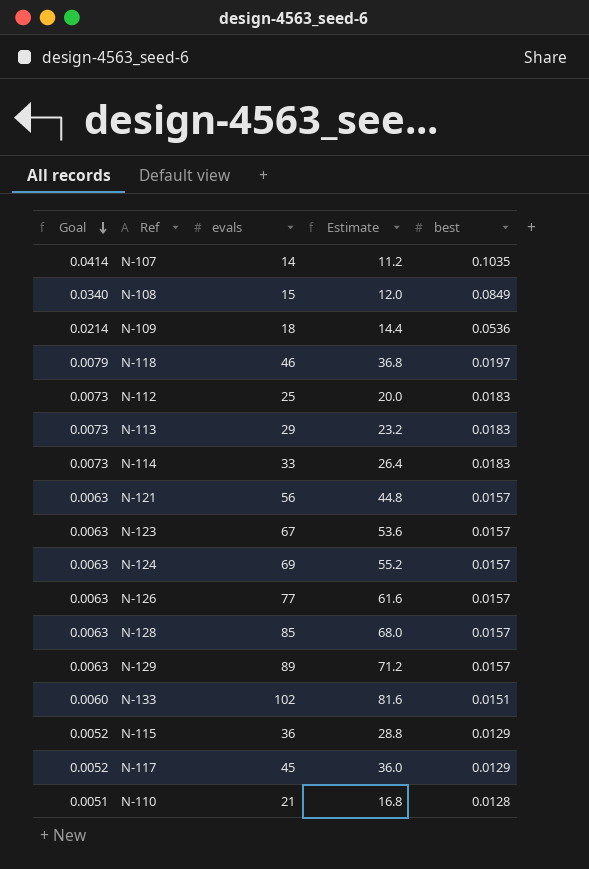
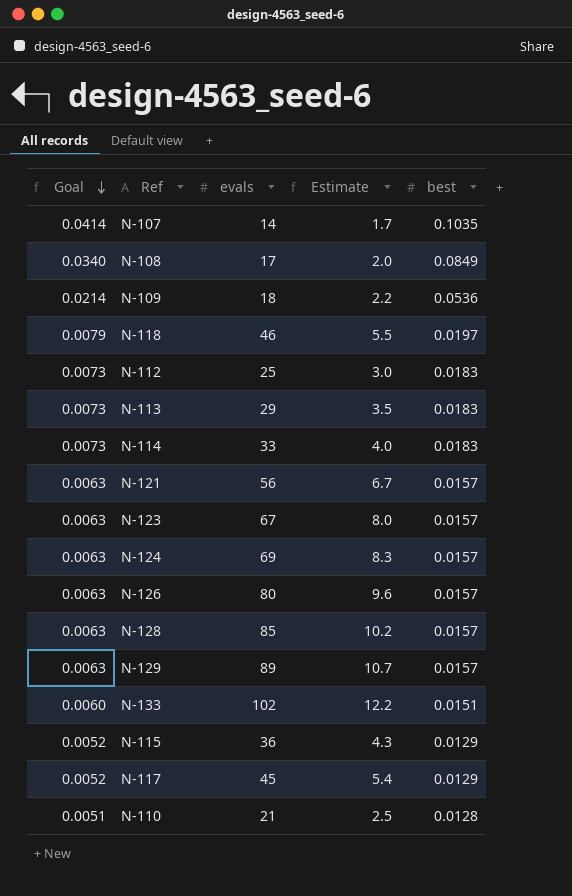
column Estimate | formula: [evals] * 0.8 -> [evals] * 0.12
N-108 | evals: 15 -> 17
N-126 | evals: 77 -> 80

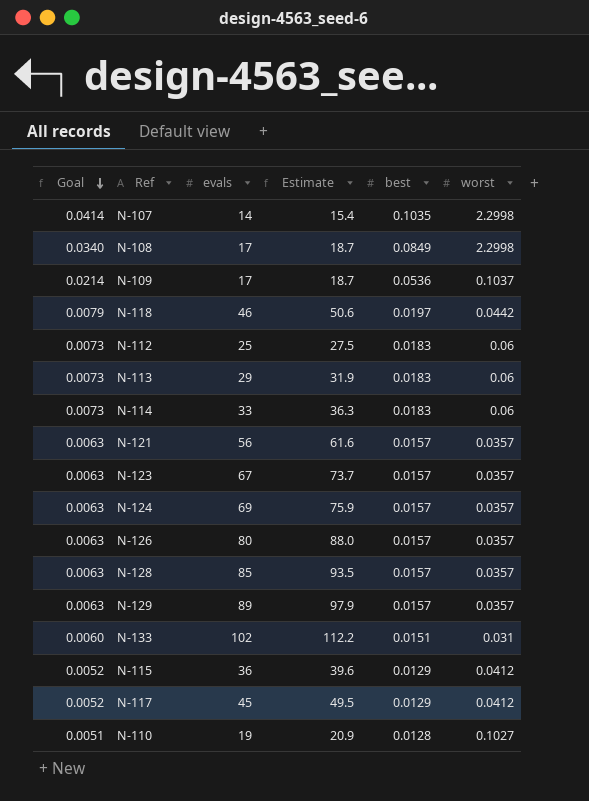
column Estimate | formula: [evals] * 0.12 -> [evals] * 1.1
column worst | position: none -> 6
N-109 | evals: 18 -> 17
N-110 | evals: 21 -> 19

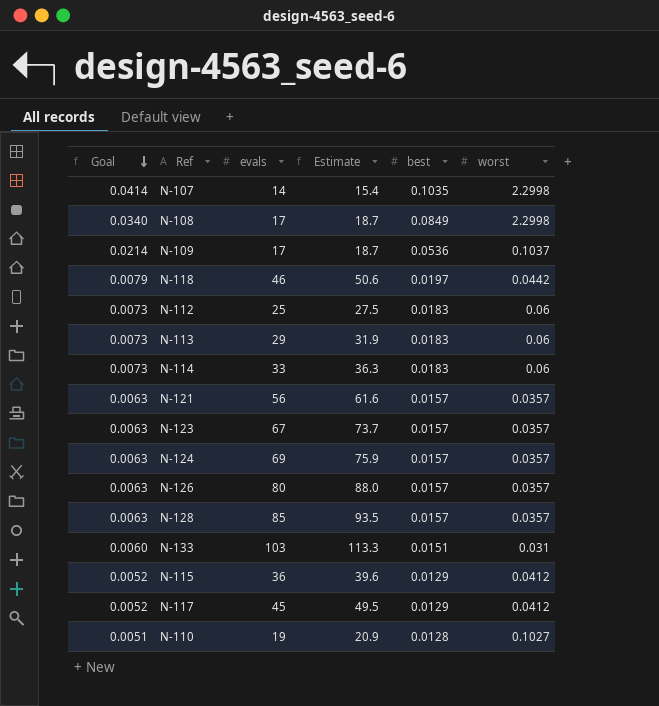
row N-129: 0.0063 | 89 | 97.9 | 0.0157 | 0.0357 -> none
N-133 | evals: 102 -> 103
N-133 | Estimate: 112.2 -> 113.3

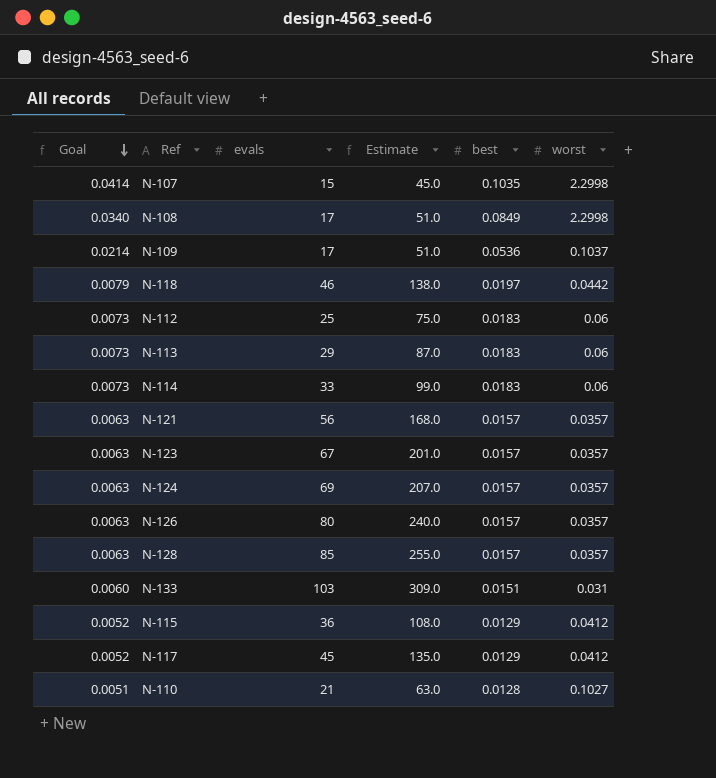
column Estimate | formula: [evals] * 1.1 -> [evals] * 3
N-107 | evals: 14 -> 15
N-110 | evals: 19 -> 21

